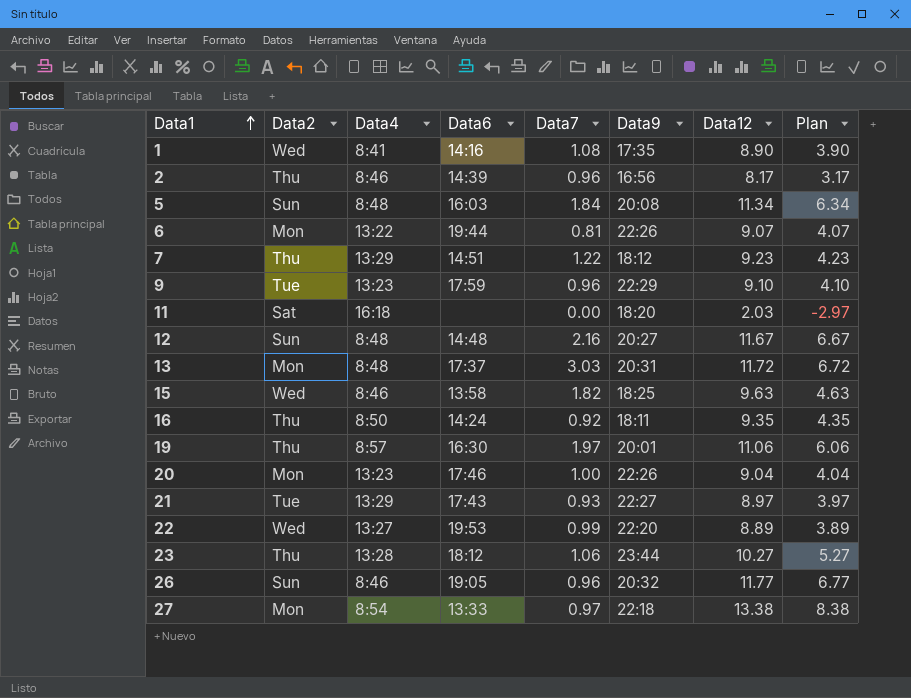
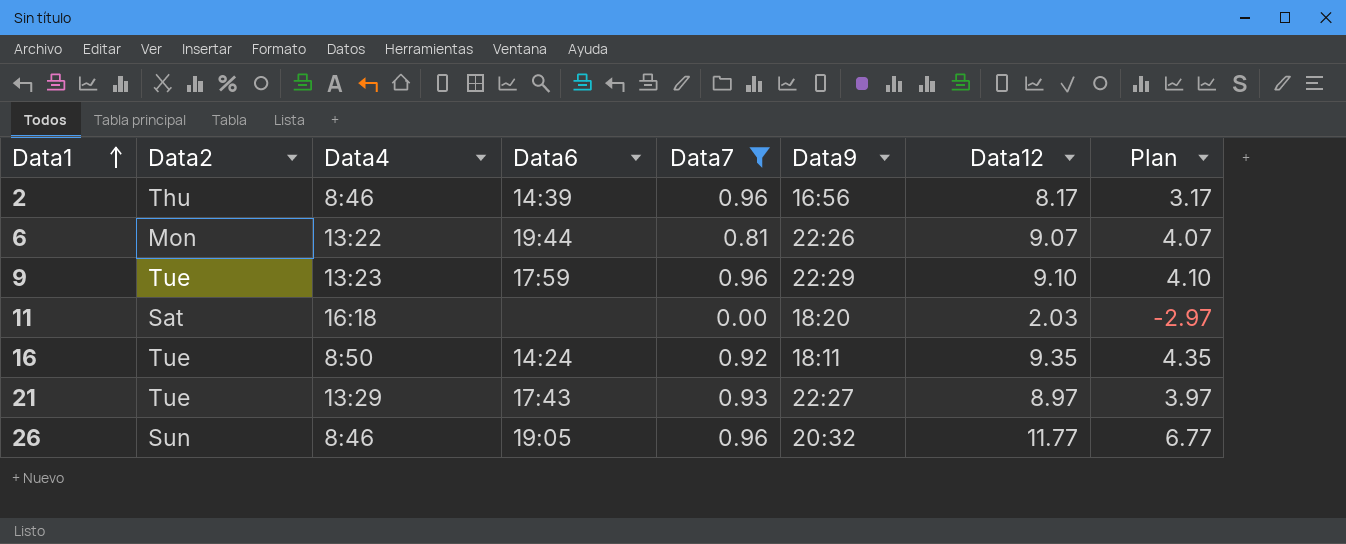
filter: none -> Data7 <= 0.96
16 | Data2: Thu -> Tue

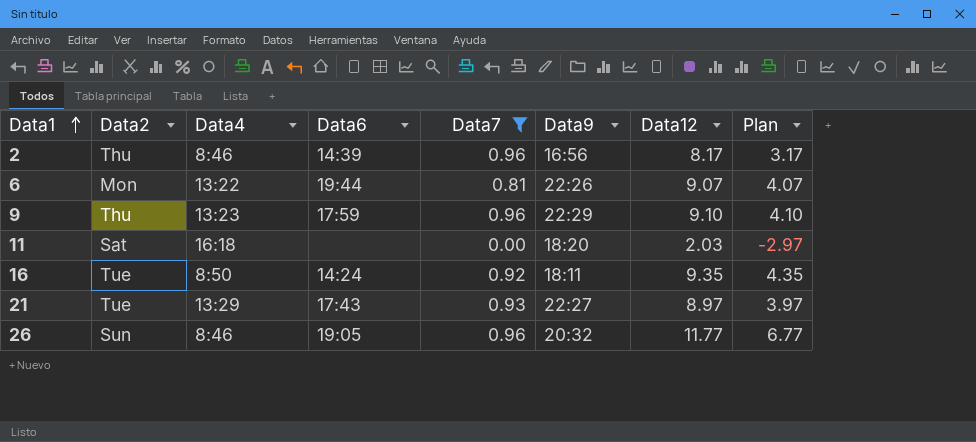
9 | Data2: Tue -> Thu

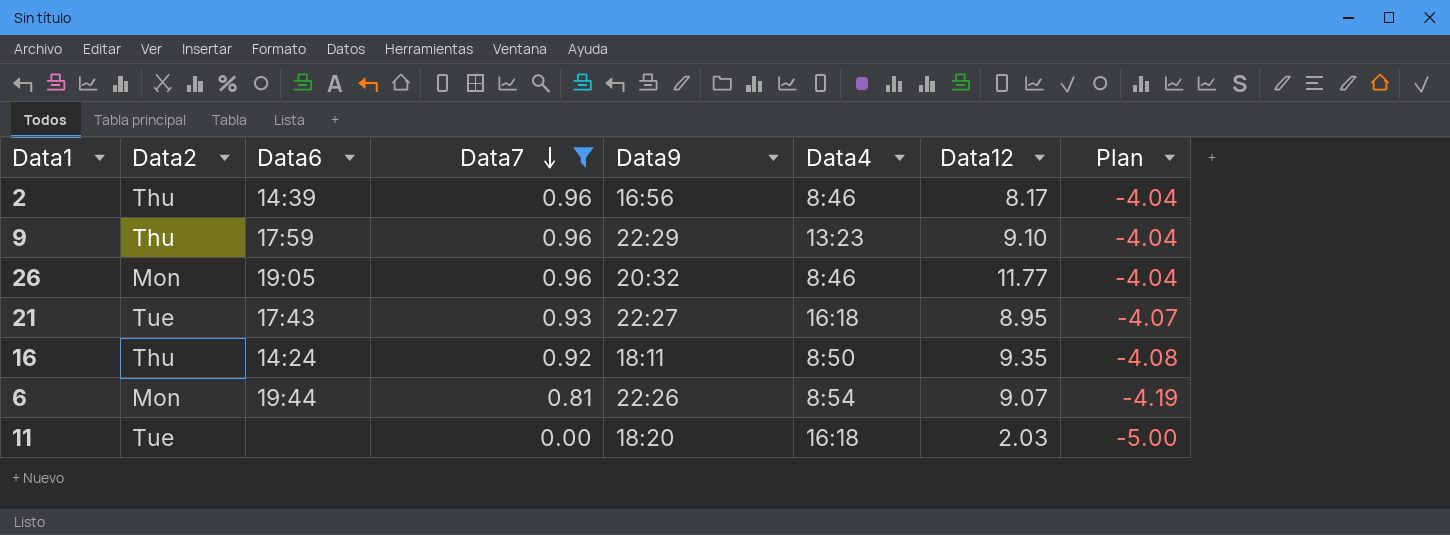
row order: Data1 ascending -> Data7 descending
column Data4 | position: 3 -> 6
column Plan | formula: [Data12] - 5 -> [Data7] - 5
26 | Data2: Sun -> Mon
21 | Data4: 13:29 -> 16:18
21 | Data12: 8.97 -> 8.95
16 | Data2: Tue -> Thu
6 | Data4: 13:22 -> 8:54
11 | Data2: Sat -> Tue

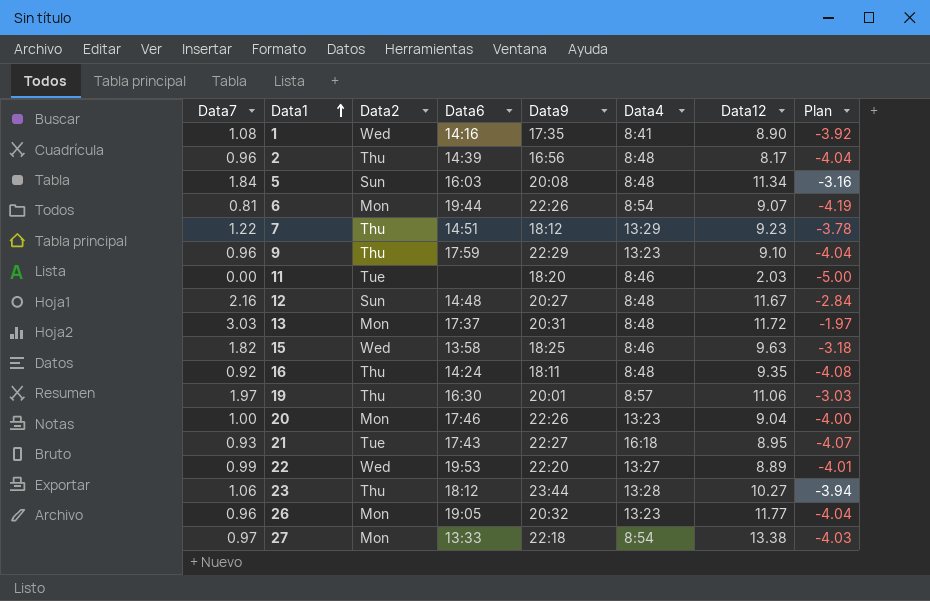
filter: Data7 <= 0.96 -> none
row order: Data7 descending -> Data1 ascending
column Data7 | position: 4 -> 1
2 | Data4: 8:46 -> 8:48
11 | Data4: 16:18 -> 8:46
16 | Data4: 8:50 -> 8:48
26 | Data4: 8:46 -> 13:23

